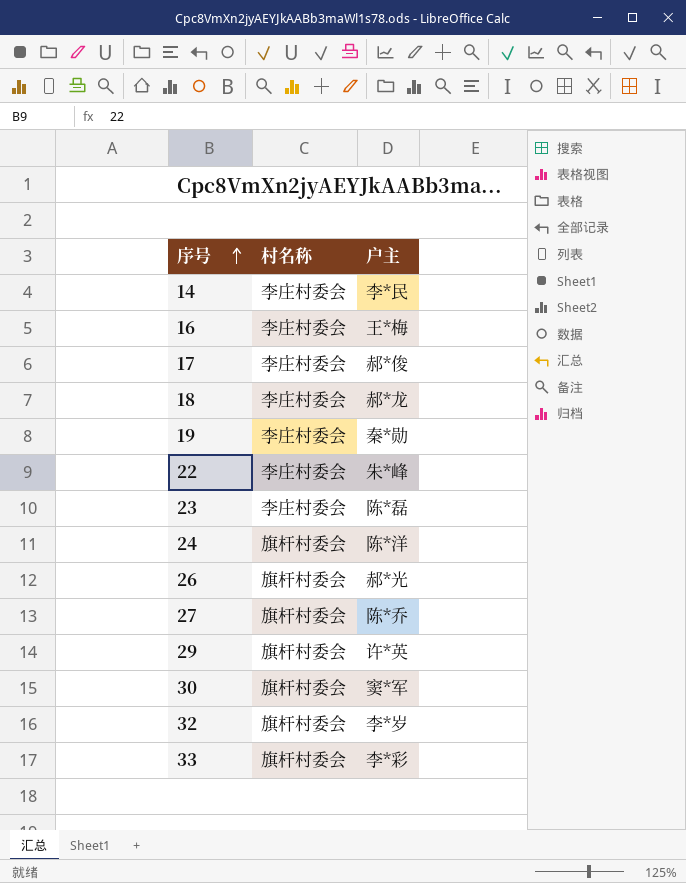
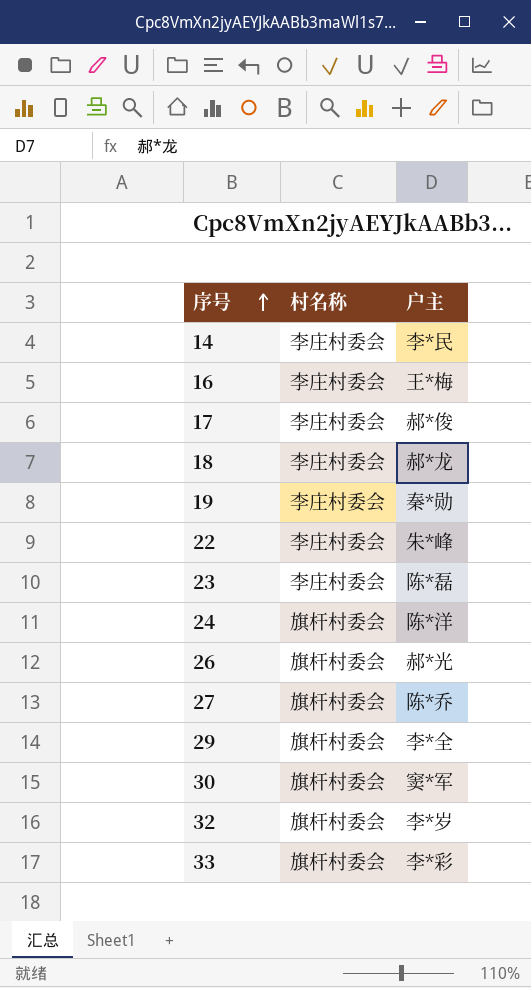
29 | 户主: 许*英 -> 李*全

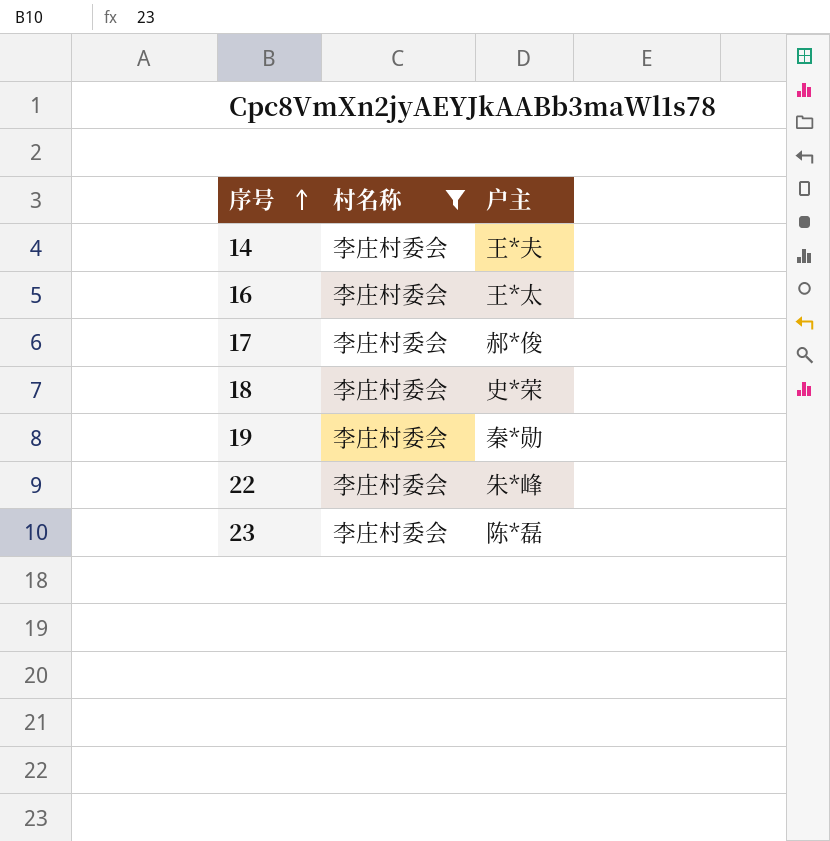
filter: none -> 村名称 = 李庄村委会
14 | 户主: 李*民 -> 王*夫
16 | 户主: 王*梅 -> 王*太
18 | 户主: 郝*龙 -> 史*荣

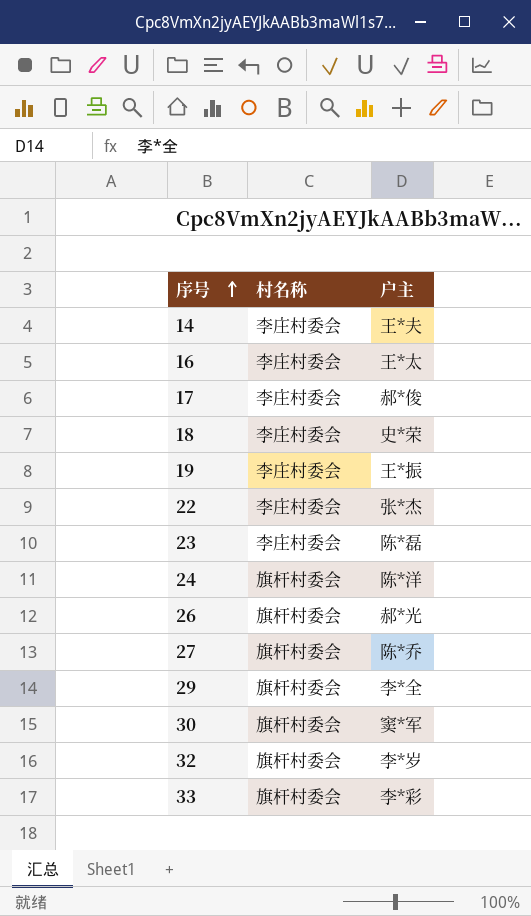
filter: 村名称 = 李庄村委会 -> none
19 | 户主: 秦*勋 -> 王*振
22 | 户主: 朱*峰 -> 张*杰

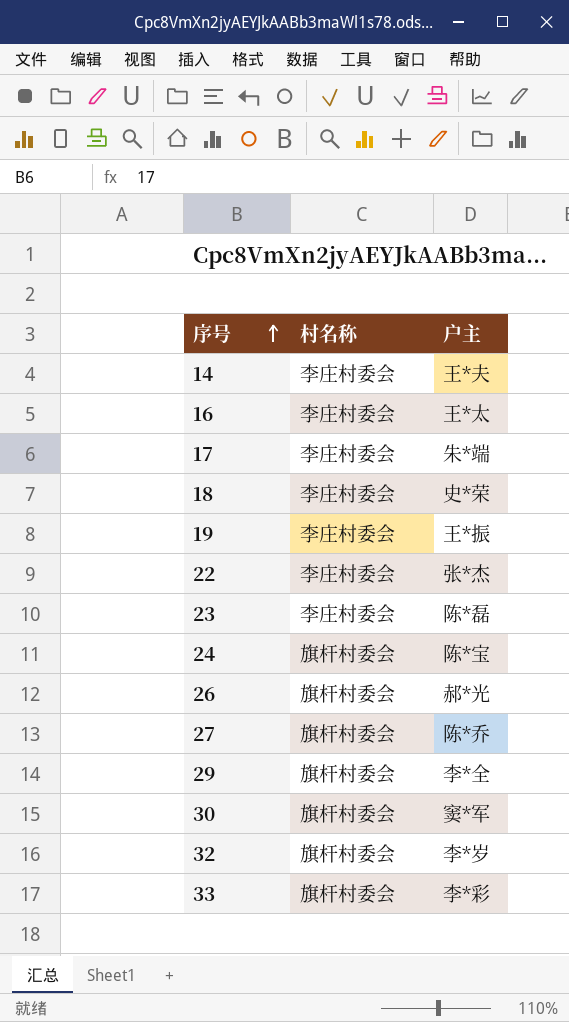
17 | 户主: 郝*俊 -> 朱*端
24 | 户主: 陈*洋 -> 陈*宝

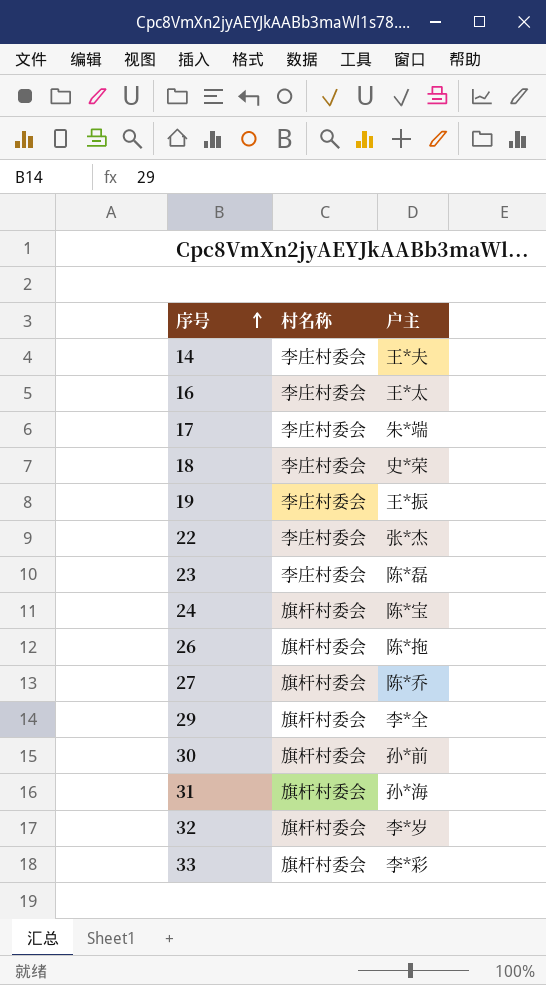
26 | 户主: 郝*光 -> 陈*拖
30 | 户主: 窦*军 -> 孙*前
row 31: none -> 旗杆村委会 | 孙*海

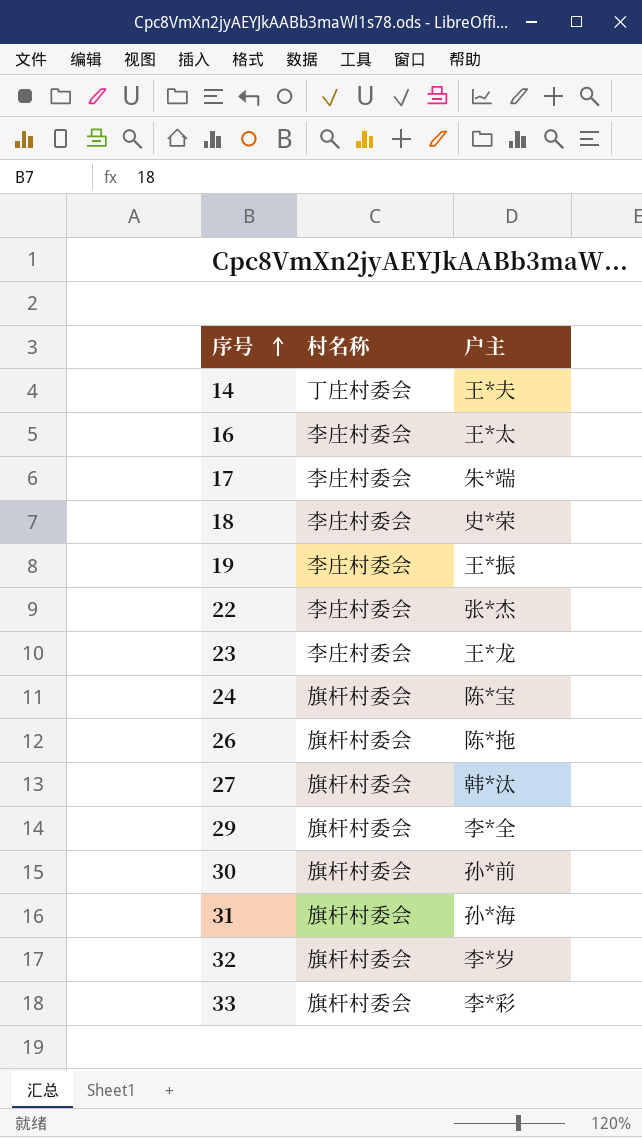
14 | 村名称: 李庄村委会 -> 丁庄村委会
23 | 户主: 陈*磊 -> 王*龙
27 | 户主: 陈*乔 -> 韩*汰

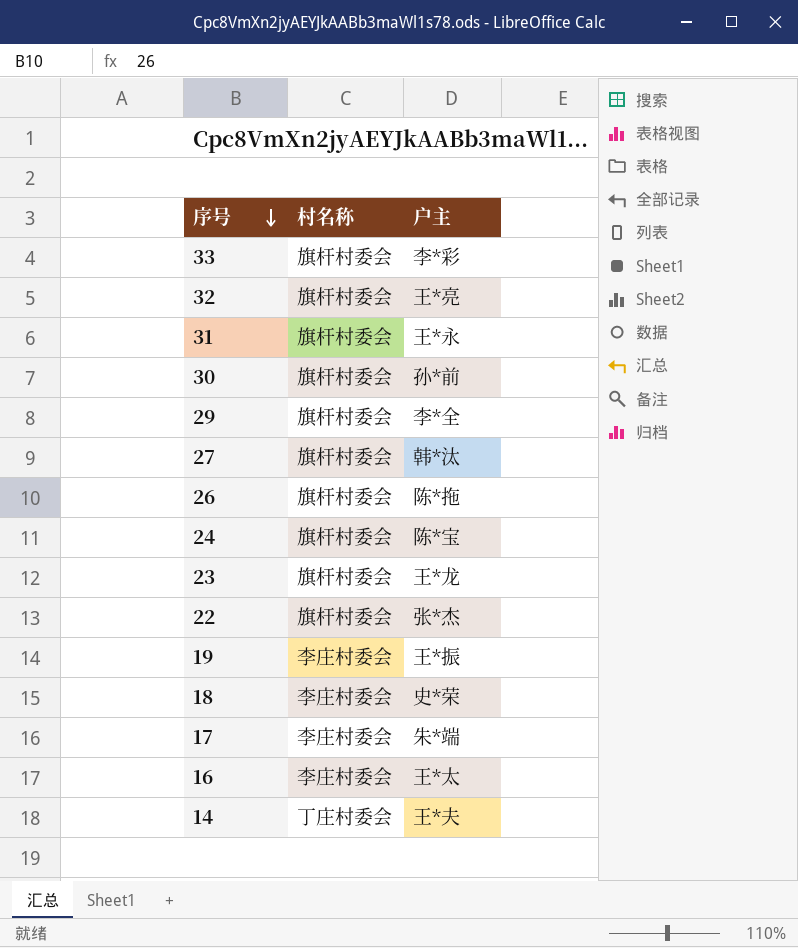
row order: 序号 ascending -> 序号 descending
32 | 户主: 李*岁 -> 王*亮
31 | 户主: 孙*海 -> 王*永
23 | 村名称: 李庄村委会 -> 旗杆村委会
22 | 村名称: 李庄村委会 -> 旗杆村委会

